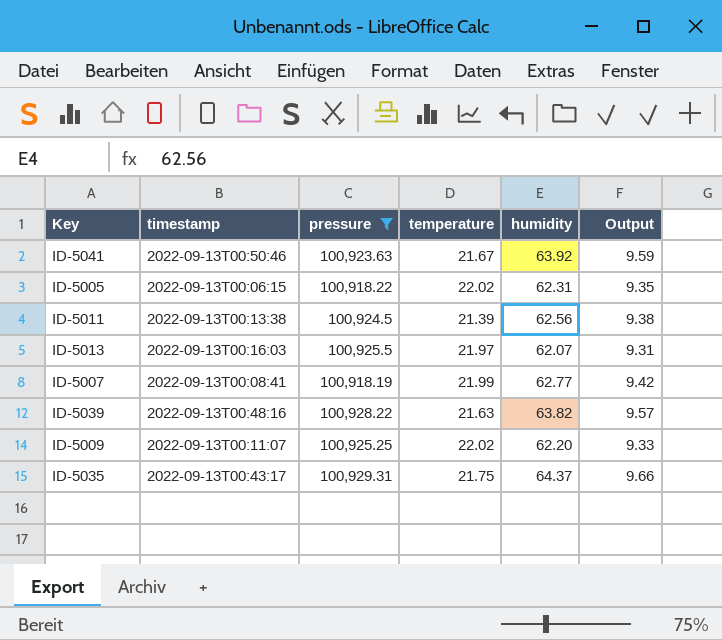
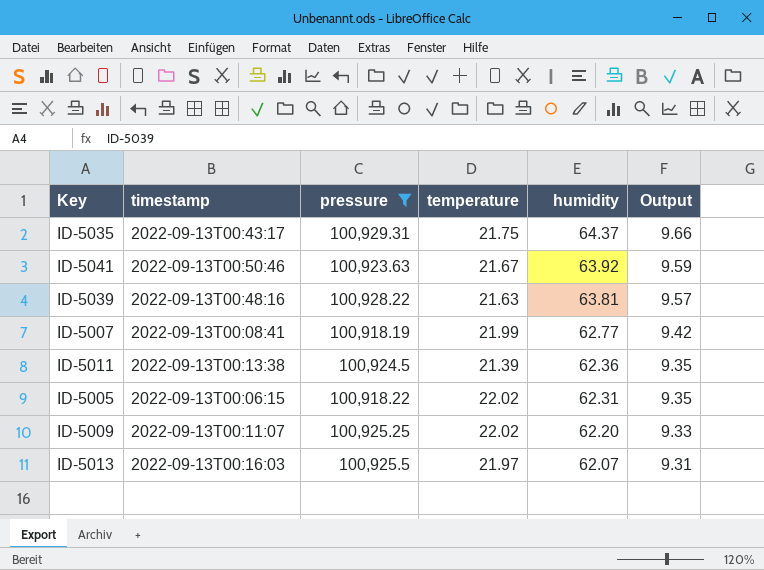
row order: none -> humidity descending
ID-5039 | humidity: 63.82 -> 63.81
ID-5011 | humidity: 62.56 -> 62.36
ID-5011 | Output: 9.38 -> 9.35

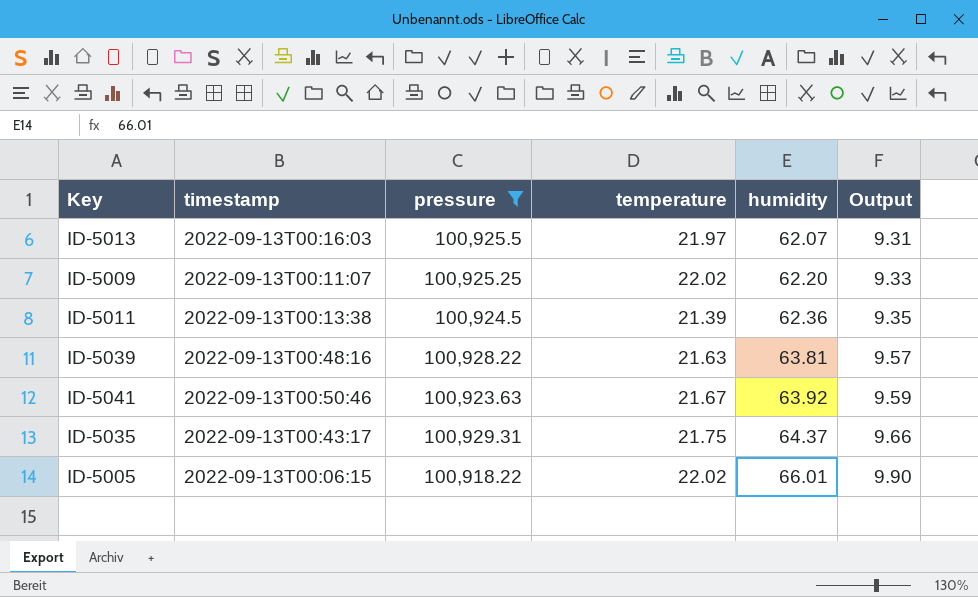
row order: humidity descending -> humidity ascending
row ID-5007: 2022-09-13T00:08:41 | 100,918.19 | 21.99 | 62.77 | 9.42 -> none
ID-5005 | humidity: 62.31 -> 66.01
ID-5005 | Output: 9.35 -> 9.90

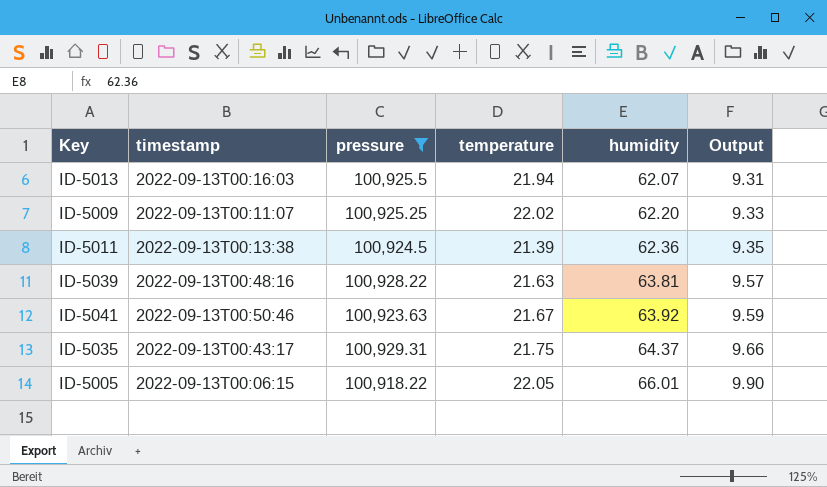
ID-5013 | temperature: 21.97 -> 21.94
ID-5005 | temperature: 22.02 -> 22.05

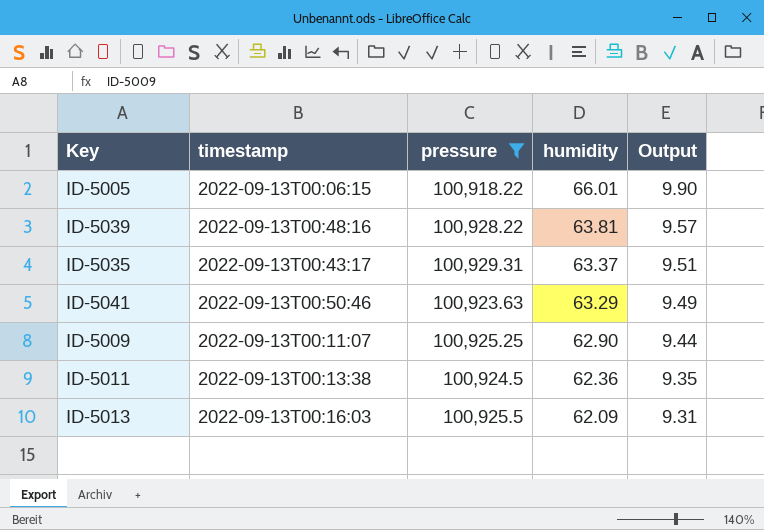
row order: humidity ascending -> humidity descending
column temperature | position: 4 -> none
ID-5035 | humidity: 64.37 -> 63.37
ID-5035 | Output: 9.66 -> 9.51
ID-5041 | humidity: 63.92 -> 63.29
ID-5041 | Output: 9.59 -> 9.49
ID-5009 | humidity: 62.20 -> 62.90
ID-5009 | Output: 9.33 -> 9.44
ID-5013 | humidity: 62.07 -> 62.09

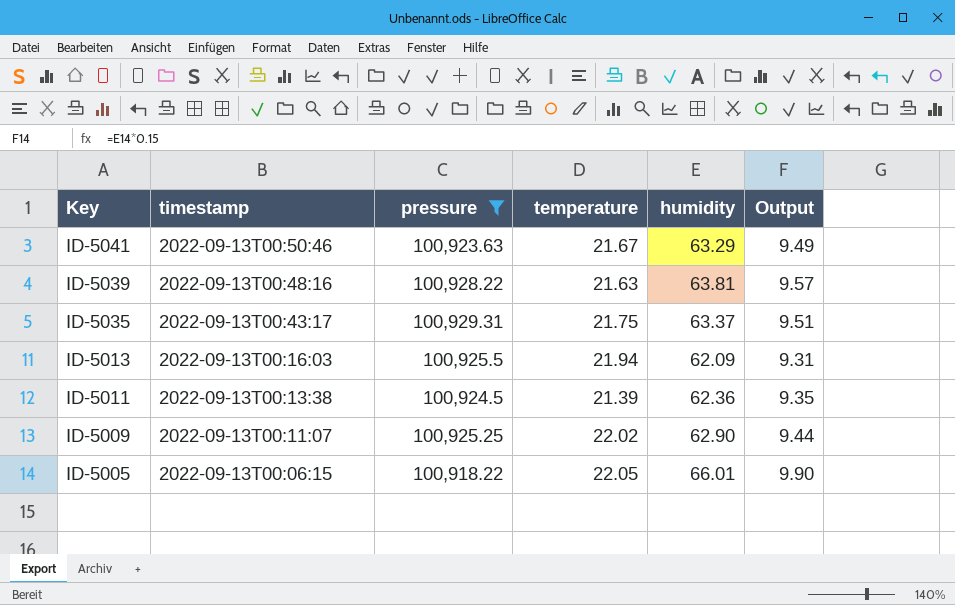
row order: humidity descending -> Key descending
column temperature | position: none -> 4

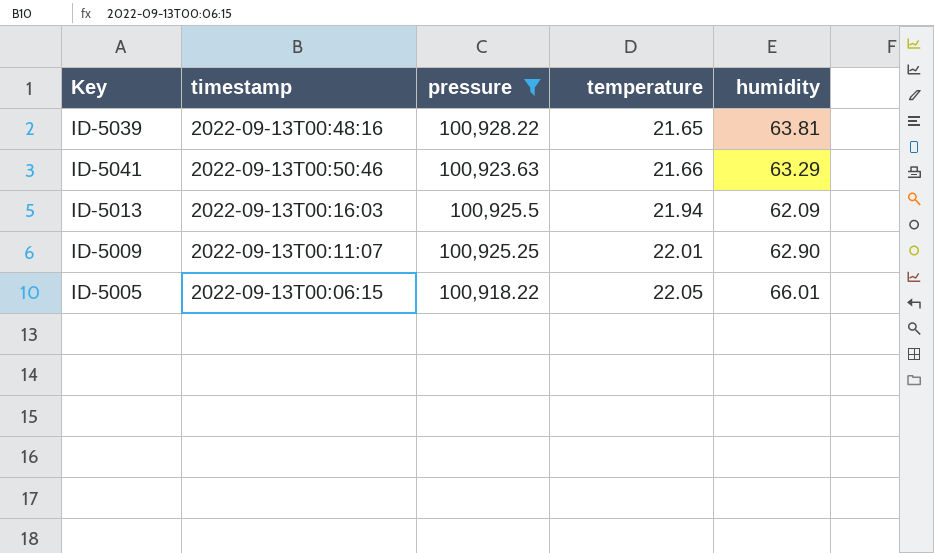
row order: Key descending -> temperature ascending
column Output | formula: [humidity] * 0.15 -> none
row ID-5035: 2022-09-13T00:43:17 | 100,929.31 | 21.75 | 63.37 | 9.51 -> none
row ID-5011: 2022-09-13T00:13:38 | 100,924.5 | 21.39 | 62.36 | 9.35 -> none
ID-5039 | temperature: 21.63 -> 21.65
ID-5041 | temperature: 21.67 -> 21.66
ID-5009 | temperature: 22.02 -> 22.01

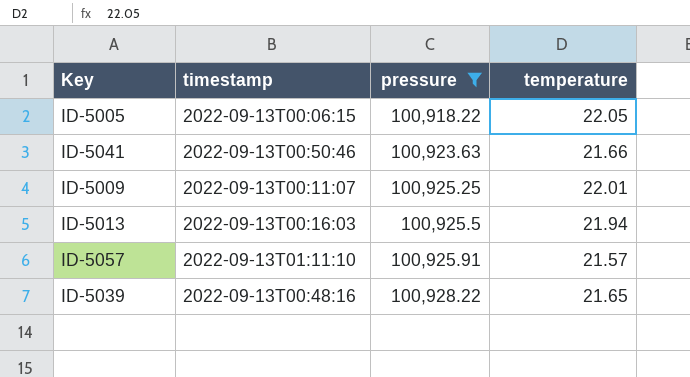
row order: temperature ascending -> pressure ascending
column humidity | position: 5 -> none
row ID-5057: none -> 2022-09-13T01:11:10 | 100,925.91 | 21.57

